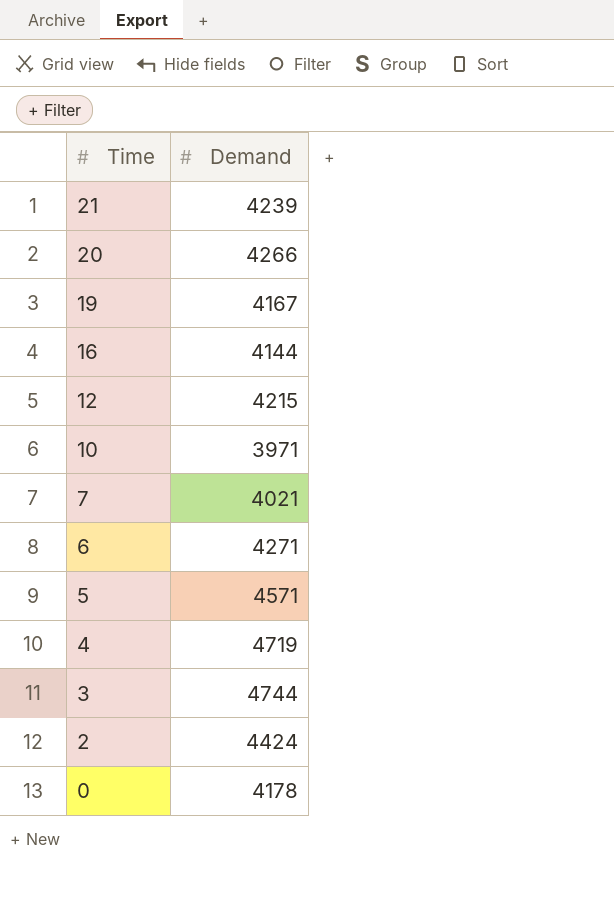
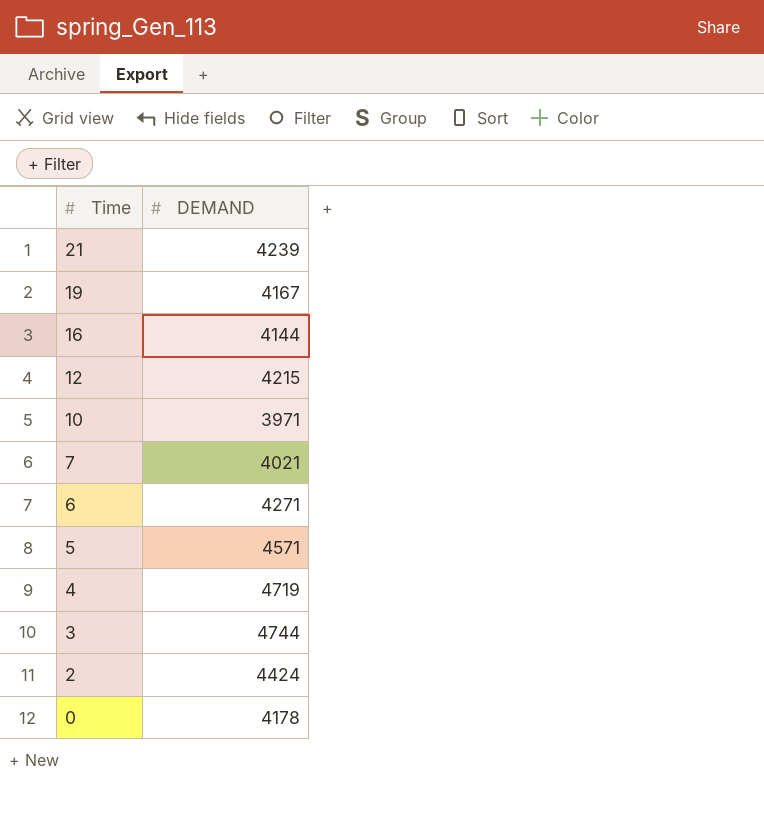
column name: Demand -> DEMAND
row 20: 4266 -> none

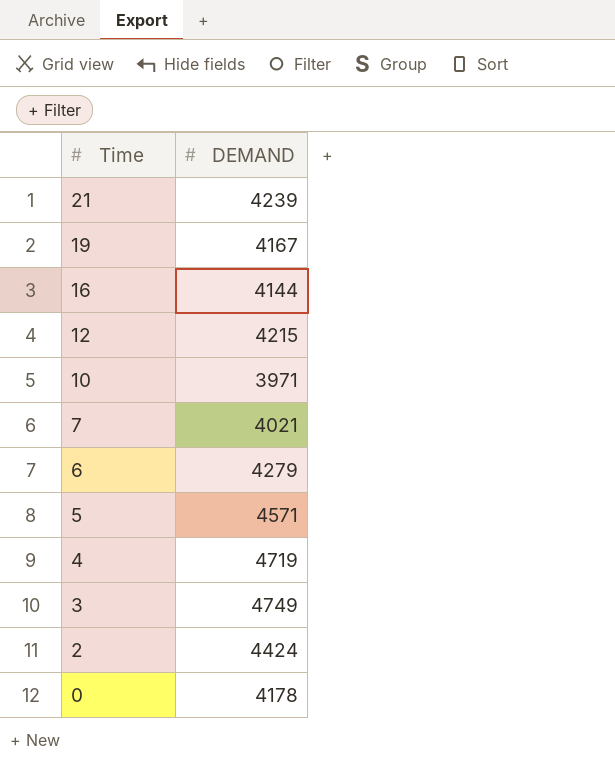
6 | DEMAND: 4271 -> 4279
3 | DEMAND: 4744 -> 4749

